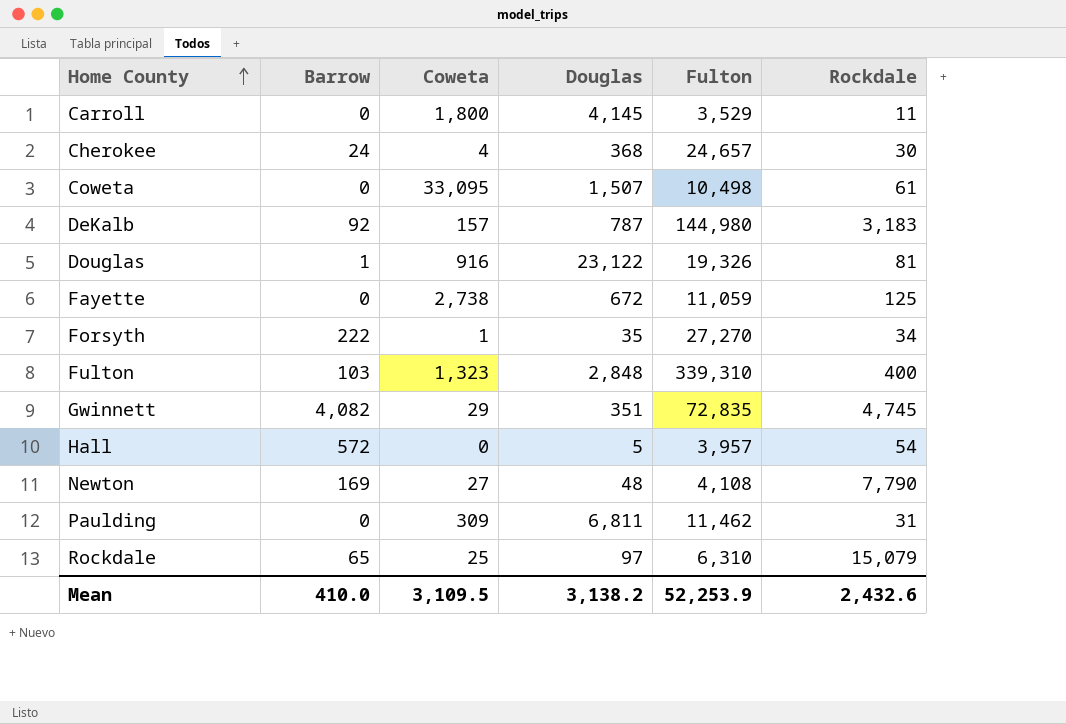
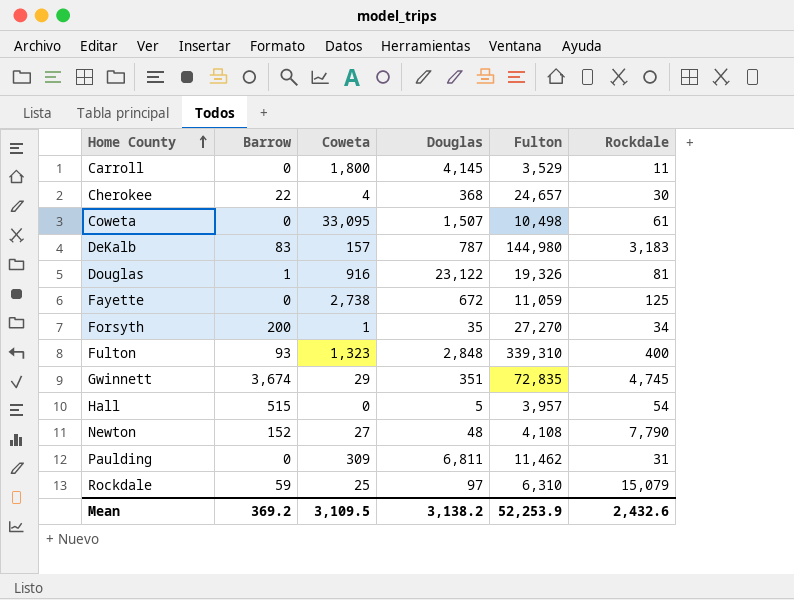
Cherokee | Barrow: 24 -> 22
DeKalb | Barrow: 92 -> 83
Forsyth | Barrow: 222 -> 200
Fulton | Barrow: 103 -> 93
Gwinnett | Barrow: 4,082 -> 3,674
Hall | Barrow: 572 -> 515
Newton | Barrow: 169 -> 152
Rockdale | Barrow: 65 -> 59
Mean | Barrow: 410.0 -> 369.2

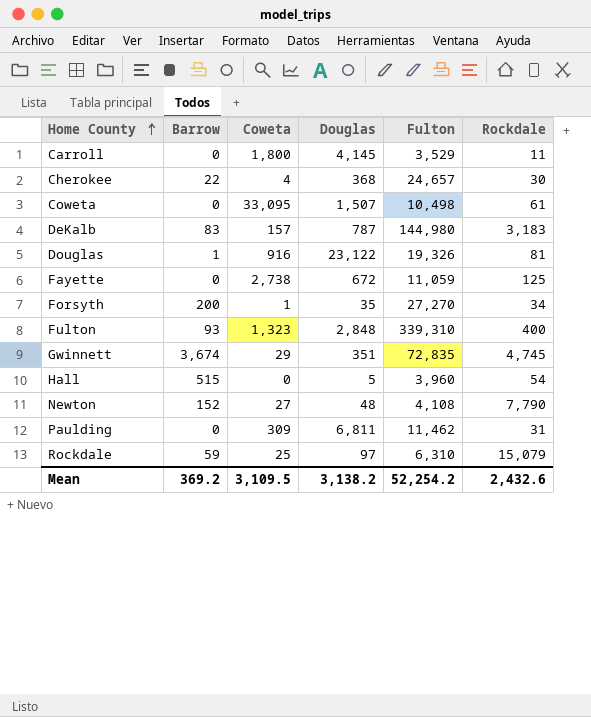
Hall | Fulton: 3,957 -> 3,960
Mean | Fulton: 52,253.9 -> 52,254.2

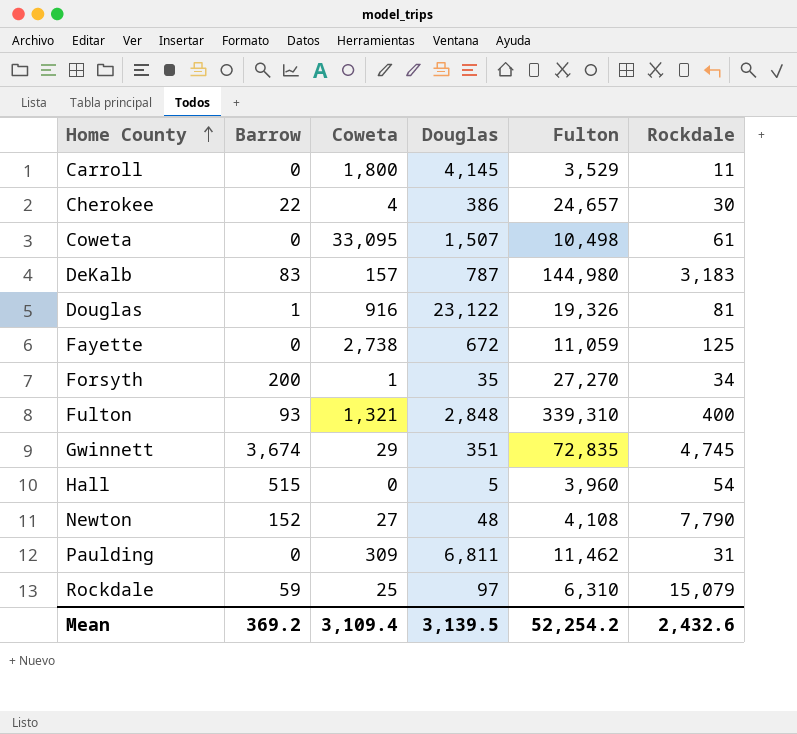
Cherokee | Douglas: 368 -> 386
Fulton | Coweta: 1,323 -> 1,321
Mean | Coweta: 3,109.5 -> 3,109.4
Mean | Douglas: 3,138.2 -> 3,139.5

